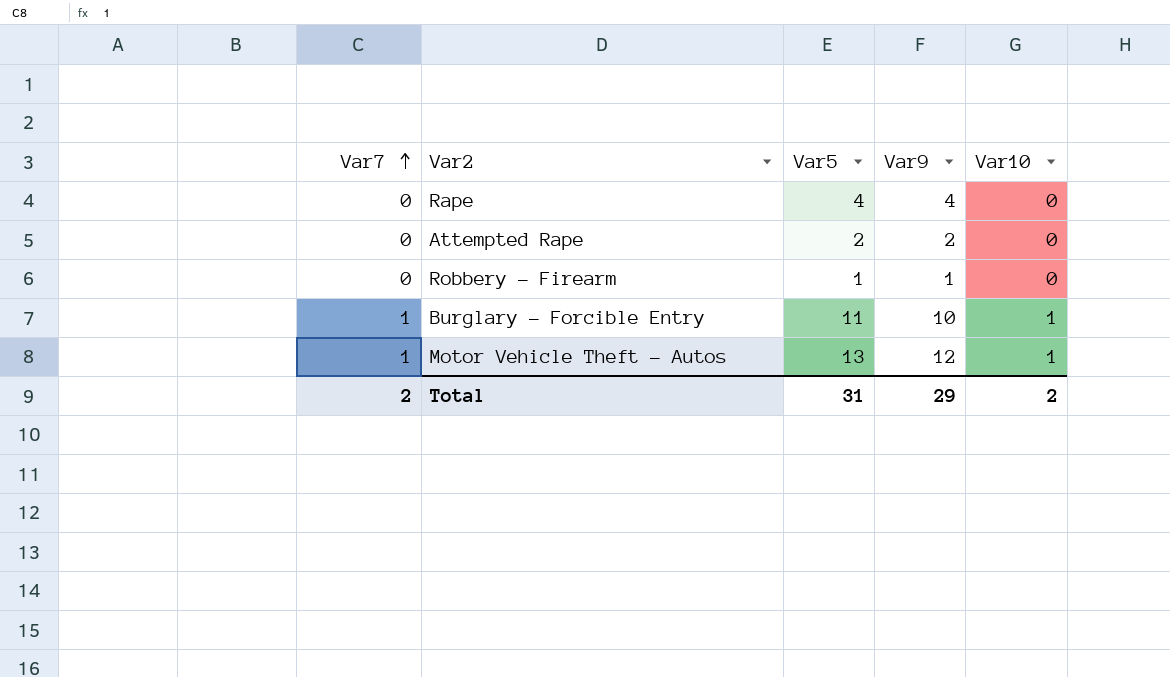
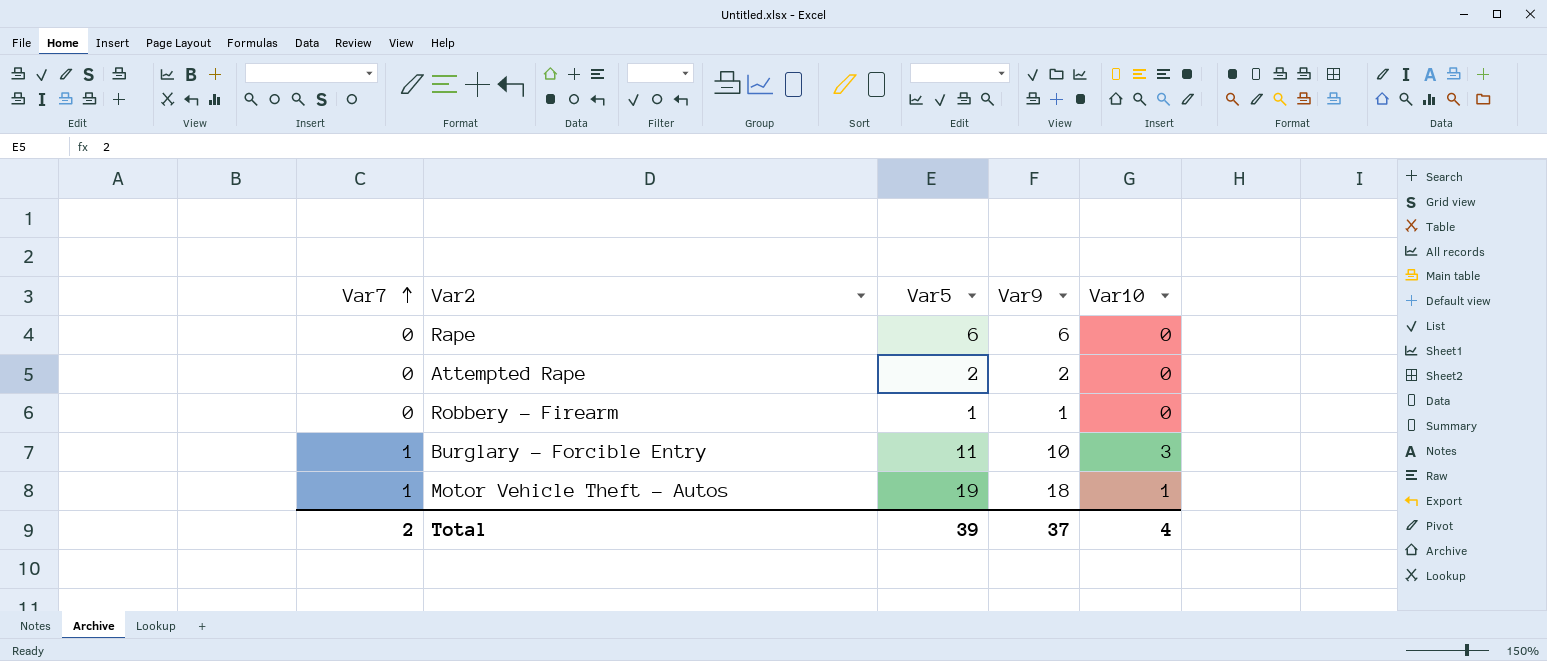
Rape | Var5: 4 -> 6
Rape | Var9: 4 -> 6
Burglary - Forcible Entry | Var10: 1 -> 3
Motor Vehicle Theft - Autos | Var5: 13 -> 19
Motor Vehicle Theft - Autos | Var9: 12 -> 18
Total | Var5: 31 -> 39
Total | Var9: 29 -> 37
Total | Var10: 2 -> 4

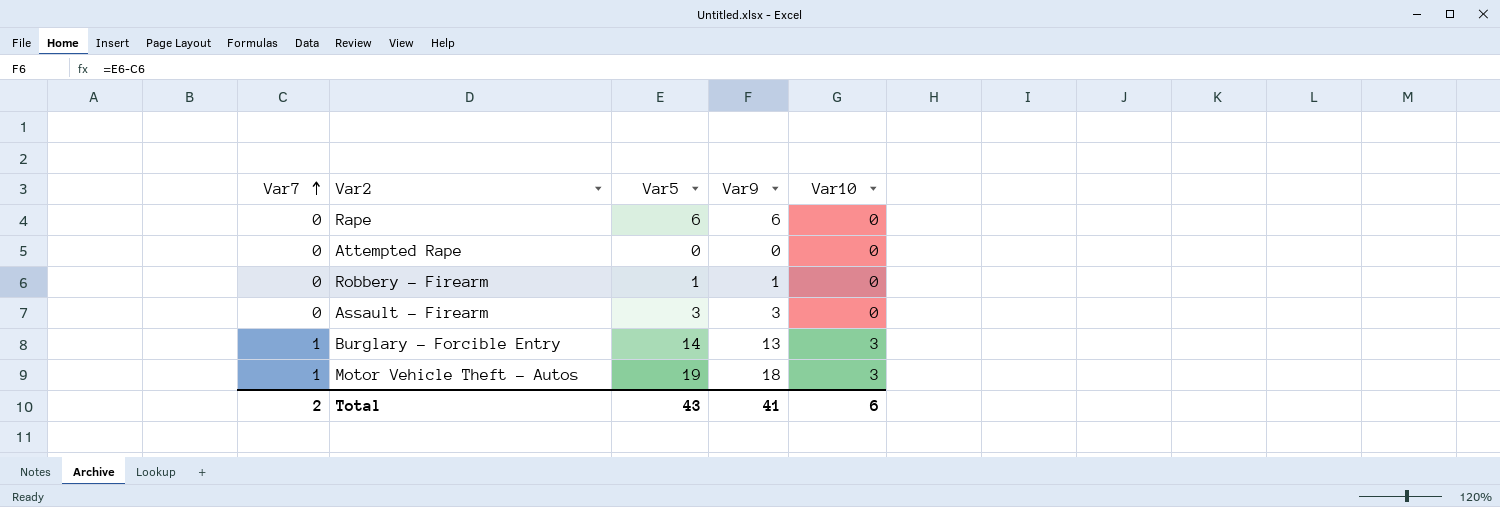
Attempted Rape | Var5: 2 -> 0
Attempted Rape | Var9: 2 -> 0
row Assault - Firearm: none -> 0 | 3 | 3 | 0
Burglary - Forcible Entry | Var5: 11 -> 14
Burglary - Forcible Entry | Var9: 10 -> 13
Motor Vehicle Theft - Autos | Var10: 1 -> 3
Total | Var5: 39 -> 43
Total | Var9: 37 -> 41
Total | Var10: 4 -> 6

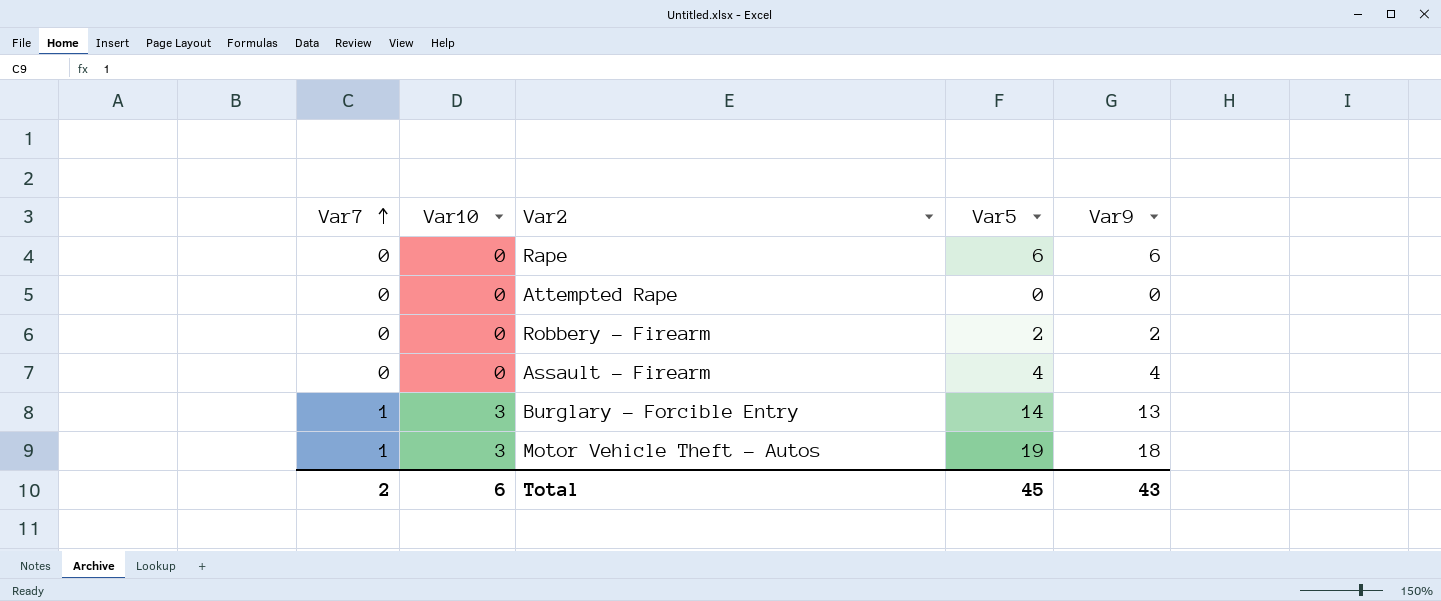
column Var10 | position: 5 -> 2
Robbery - Firearm | Var5: 1 -> 2
Robbery - Firearm | Var9: 1 -> 2
Assault - Firearm | Var5: 3 -> 4
Assault - Firearm | Var9: 3 -> 4
Total | Var5: 43 -> 45
Total | Var9: 41 -> 43

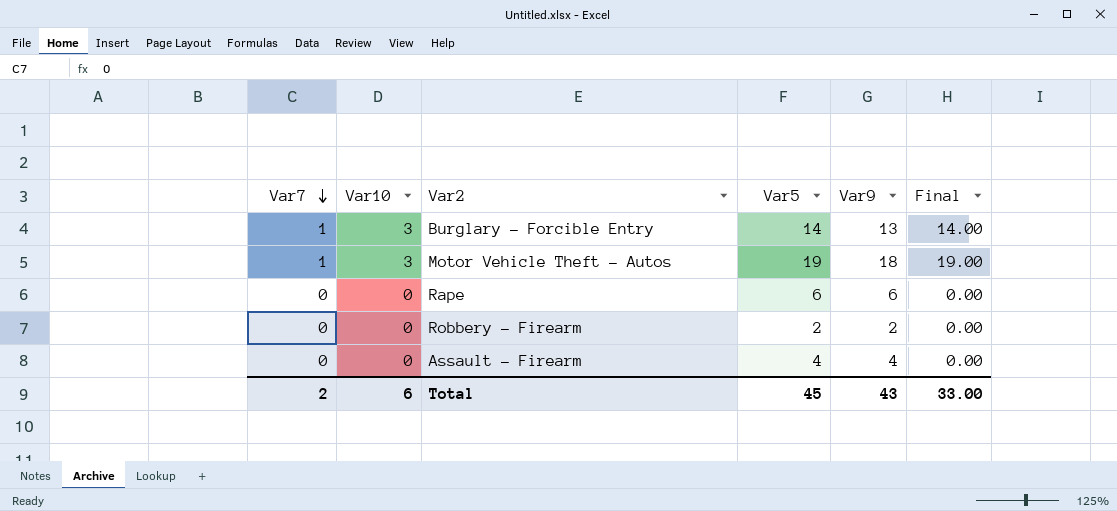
row order: Var7 ascending -> Var7 descending
column Final | formula: none -> [Var7] * [Var5]
row Attempted Rape: 0 | 0 | 0 | 0 -> none

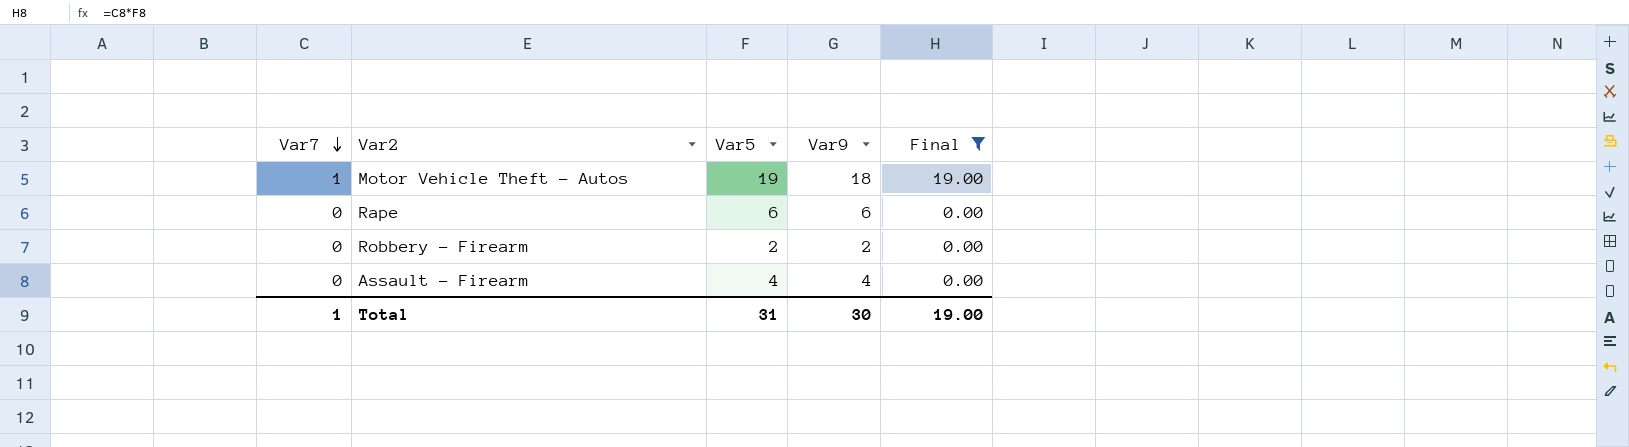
filter: none -> Final != 14.00
column Var10 | position: 2 -> none
Total | Var7: 2 -> 1
Total | Var5: 45 -> 31
Total | Var9: 43 -> 30
Total | Final: 33.00 -> 19.00

